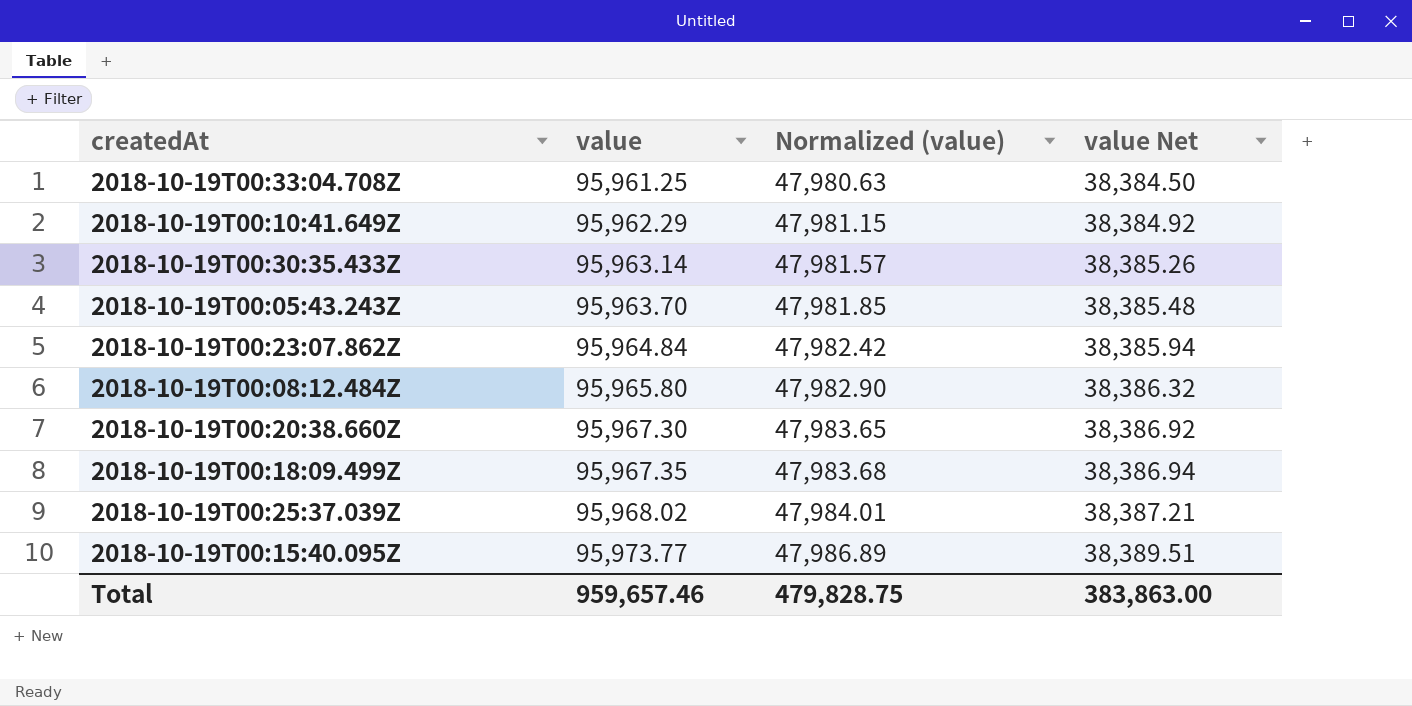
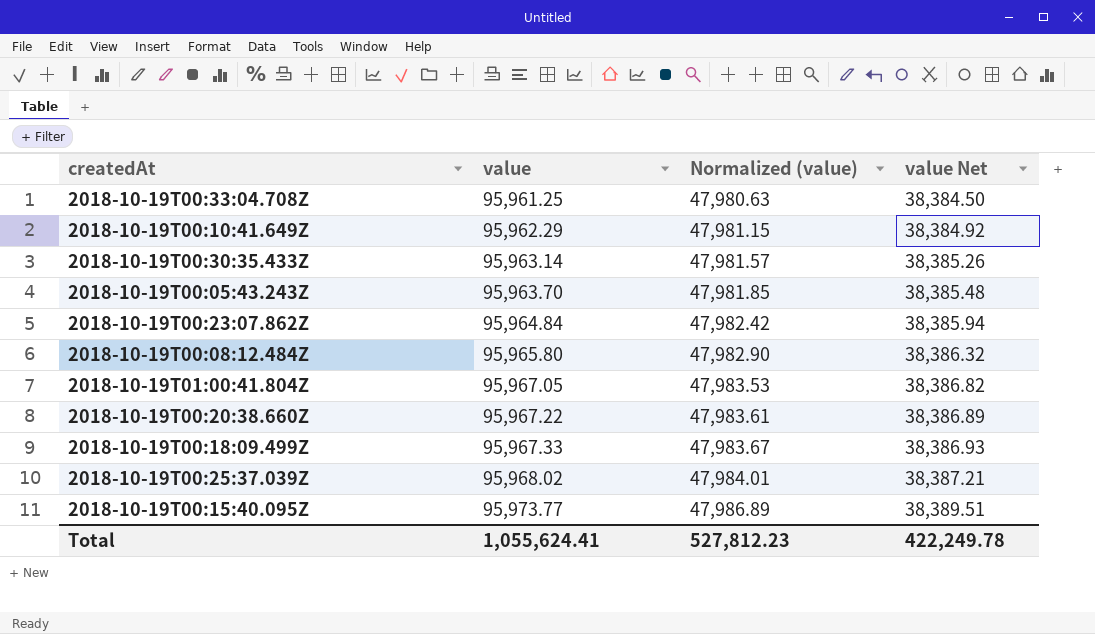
row 2018-10-19T01:00:41.804Z: none -> 95,967.05 | 47,983.53 | 38,386.82
2018-10-19T00:20:38.660Z | value: 95,967.30 -> 95,967.22
2018-10-19T00:20:38.660Z | Normalized (value): 47,983.65 -> 47,983.61
2018-10-19T00:20:38.660Z | value Net: 38,386.92 -> 38,386.89
2018-10-19T00:18:09.499Z | value: 95,967.35 -> 95,967.33
2018-10-19T00:18:09.499Z | Normalized (value): 47,983.68 -> 47,983.67
2018-10-19T00:18:09.499Z | value Net: 38,386.94 -> 38,386.93
Total | value: 959,657.46 -> 1,055,624.41
Total | Normalized (value): 479,828.75 -> 527,812.23
Total | value Net: 383,863.00 -> 422,249.78

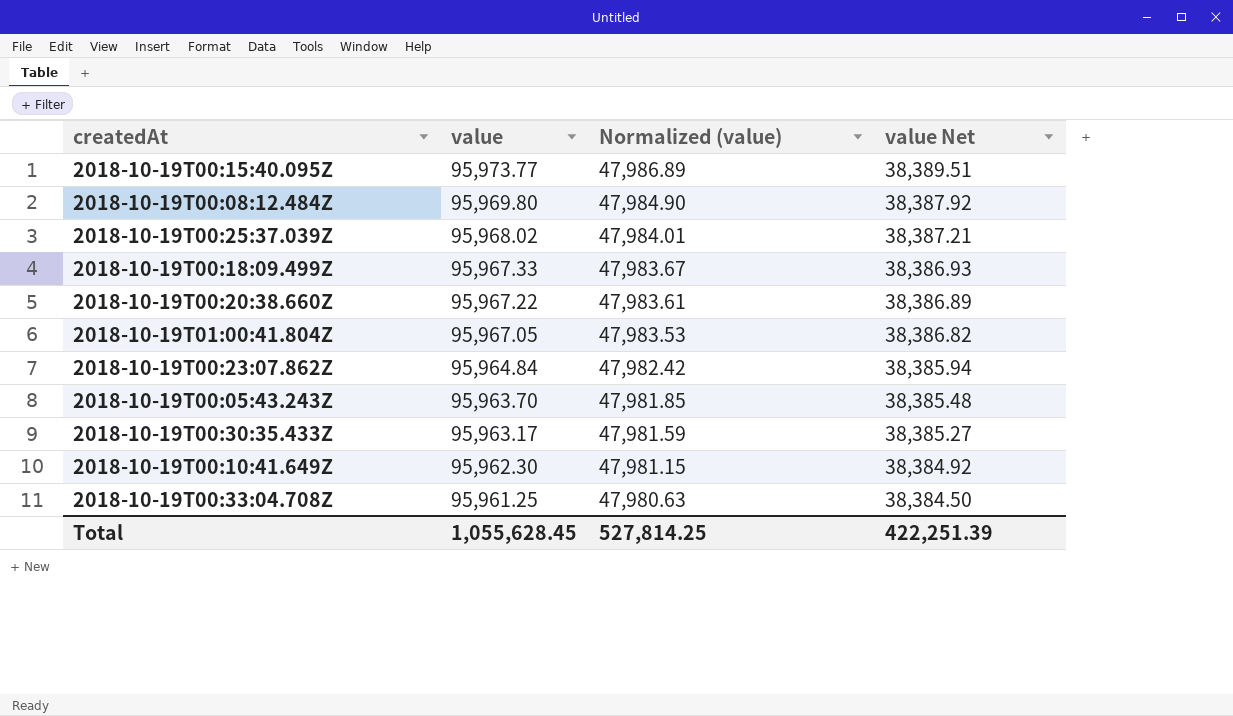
row order: value ascending -> value descending
2018-10-19T00:08:12.484Z | value: 95,965.80 -> 95,969.80
2018-10-19T00:08:12.484Z | Normalized (value): 47,982.90 -> 47,984.90
2018-10-19T00:08:12.484Z | value Net: 38,386.32 -> 38,387.92
2018-10-19T00:30:35.433Z | value: 95,963.14 -> 95,963.17
2018-10-19T00:30:35.433Z | Normalized (value): 47,981.57 -> 47,981.59
2018-10-19T00:30:35.433Z | value Net: 38,385.26 -> 38,385.27
2018-10-19T00:10:41.649Z | value: 95,962.29 -> 95,962.30
Total | value: 1,055,624.41 -> 1,055,628.45
Total | Normalized (value): 527,812.23 -> 527,814.25
Total | value Net: 422,249.78 -> 422,251.39

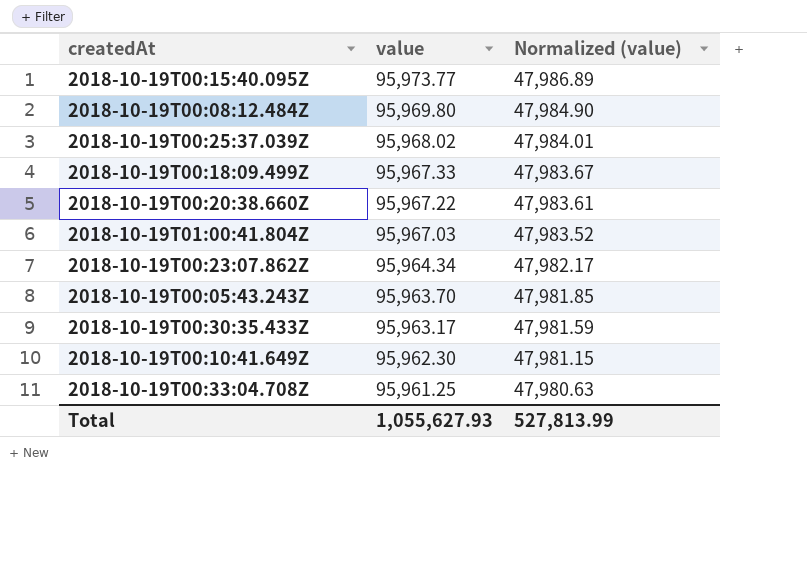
column value Net | formula: [value] * 0.4 -> none
2018-10-19T01:00:41.804Z | value: 95,967.05 -> 95,967.03
2018-10-19T01:00:41.804Z | Normalized (value): 47,983.53 -> 47,983.52
2018-10-19T00:23:07.862Z | value: 95,964.84 -> 95,964.34
2018-10-19T00:23:07.862Z | Normalized (value): 47,982.42 -> 47,982.17
Total | value: 1,055,628.45 -> 1,055,627.93
Total | Normalized (value): 527,814.25 -> 527,813.99

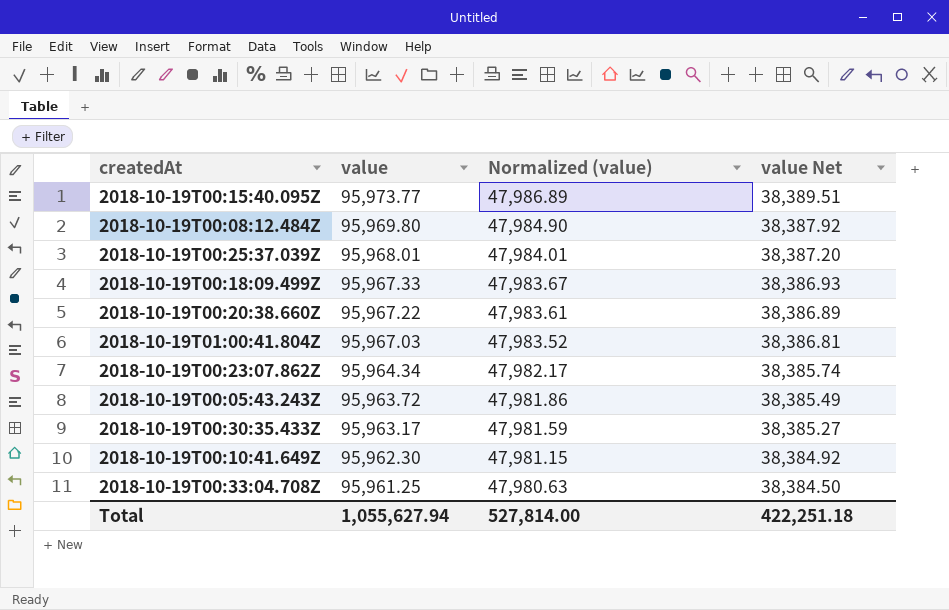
column value Net | formula: none -> [value] * 0.4
2018-10-19T00:25:37.039Z | value: 95,968.02 -> 95,968.01
2018-10-19T00:05:43.243Z | value: 95,963.70 -> 95,963.72
2018-10-19T00:05:43.243Z | Normalized (value): 47,981.85 -> 47,981.86
Total | value: 1,055,627.93 -> 1,055,627.94
Total | Normalized (value): 527,813.99 -> 527,814.00

